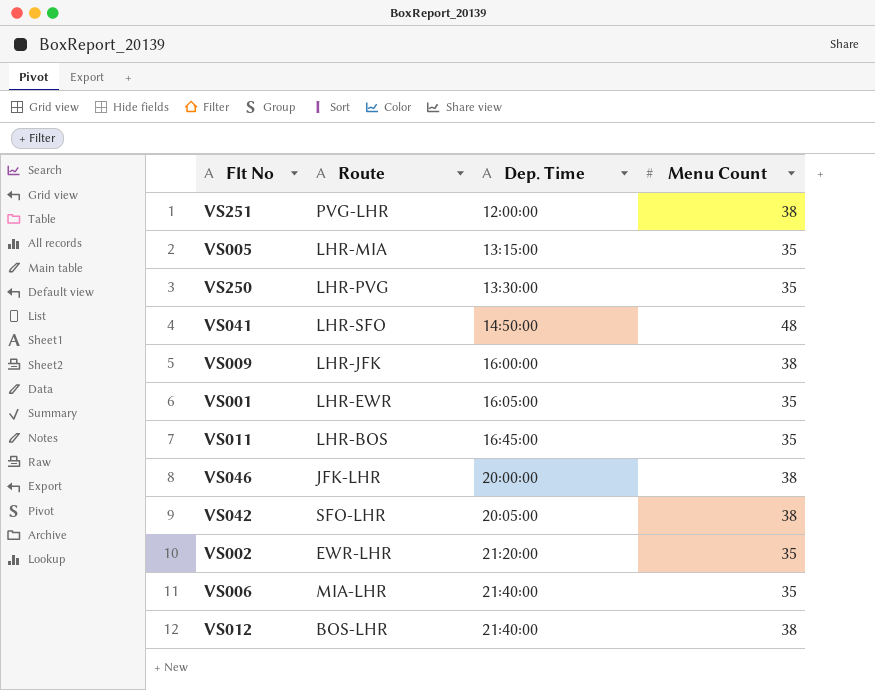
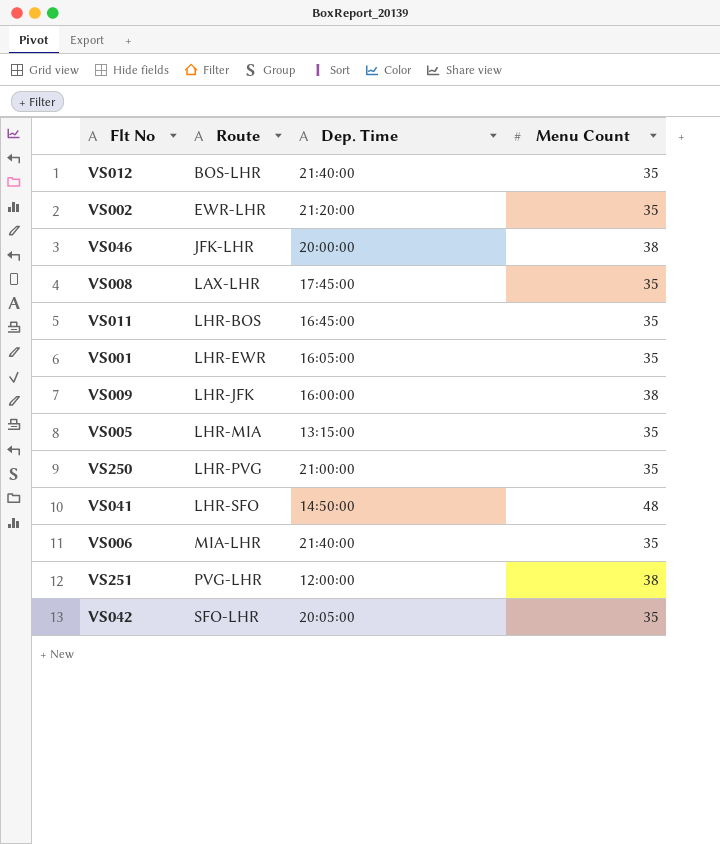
row order: Dep. Time ascending -> Route ascending
VS012 | Menu Count: 38 -> 35
row VS008: none -> LAX-LHR | 17:45:00 | 35
VS250 | Dep. Time: 13:30:00 -> 21:00:00
VS042 | Menu Count: 38 -> 35

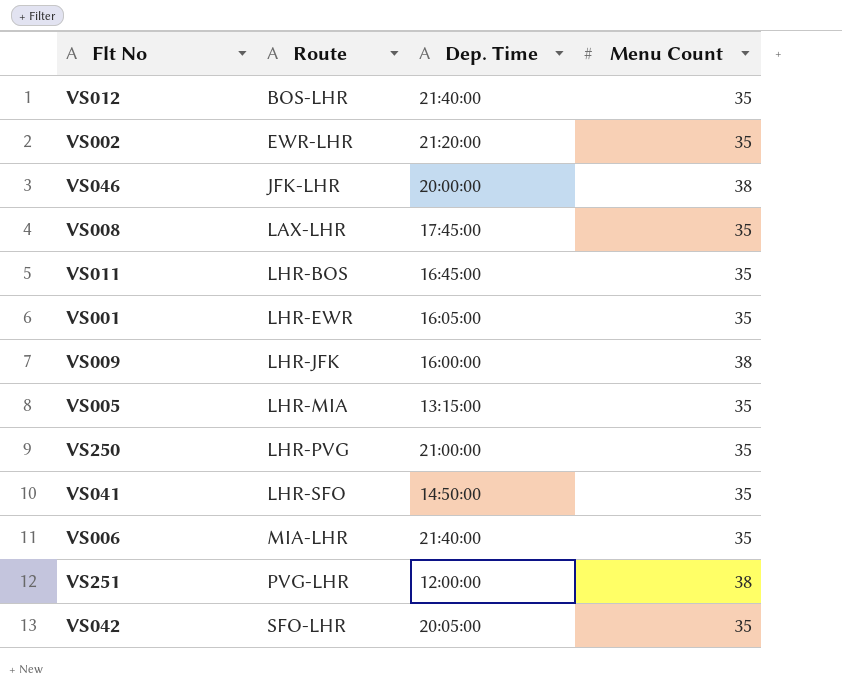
VS041 | Menu Count: 48 -> 35

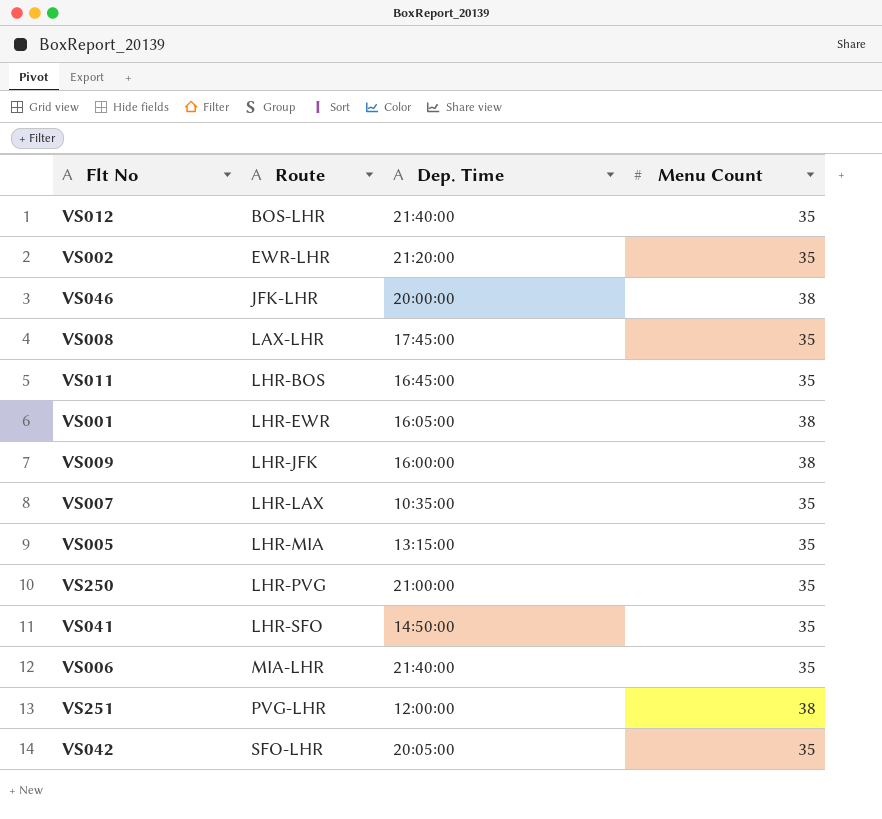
VS001 | Menu Count: 35 -> 38
row VS007: none -> LHR-LAX | 10:35:00 | 35

